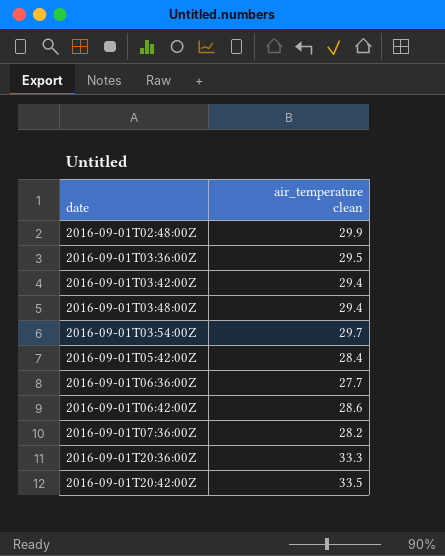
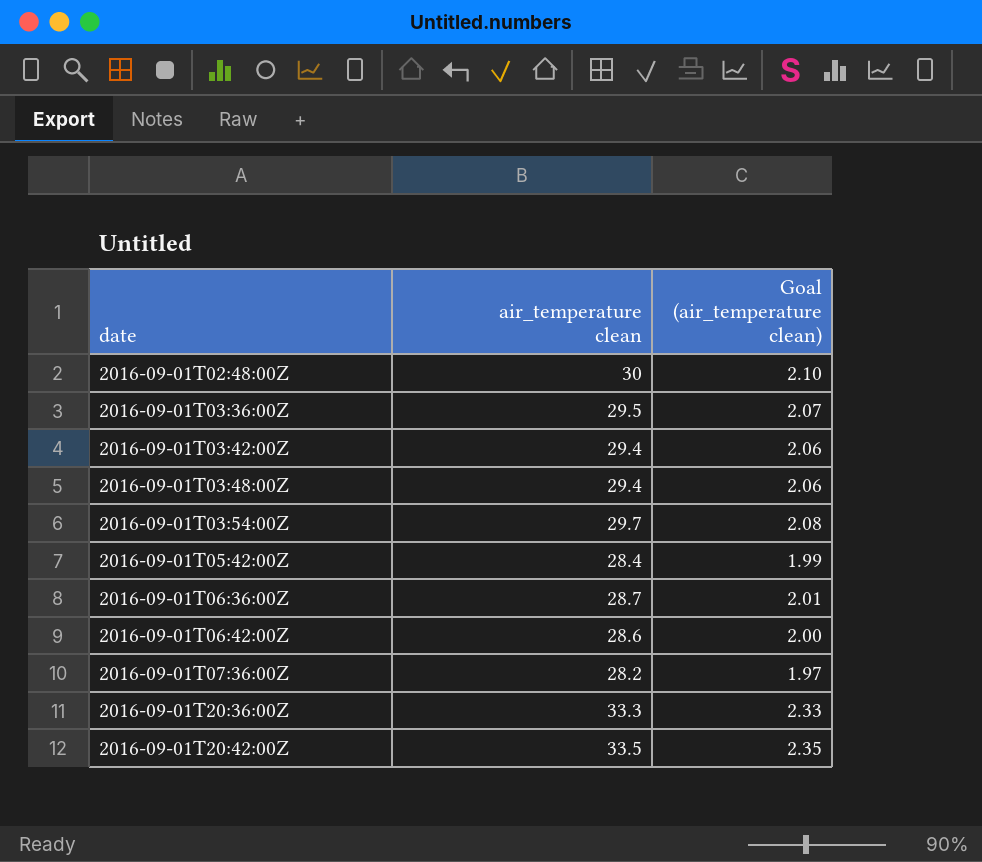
column Goal (air_temperature clean) | formula: none -> [air_temperature clean] * 0.07
2016-09-01T02:48:00Z | air_temperature clean: 29.9 -> 30
2016-09-01T06:36:00Z | air_temperature clean: 27.7 -> 28.7

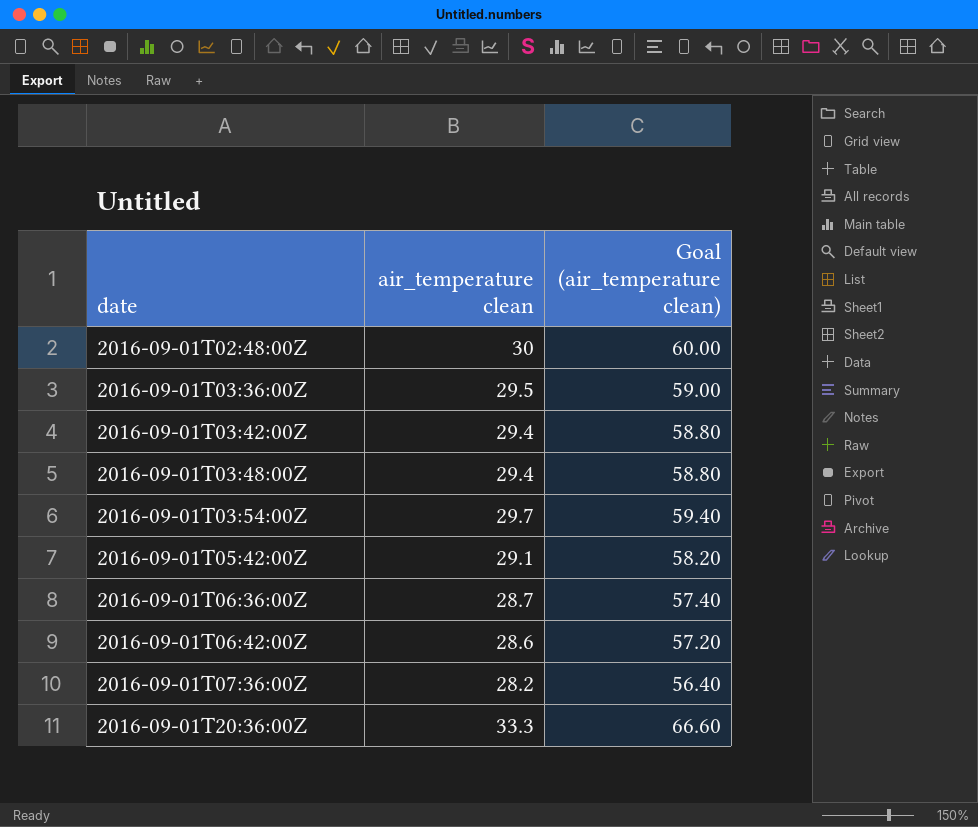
column Goal (air_temperature clean) | formula: [air_temperature clean] * 0.07 -> [air_temperature clean] * 2
row 2016-09-01T20:42:00Z: 33.5 | 2.35 -> none
2016-09-01T05:42:00Z | air_temperature clean: 28.4 -> 29.1

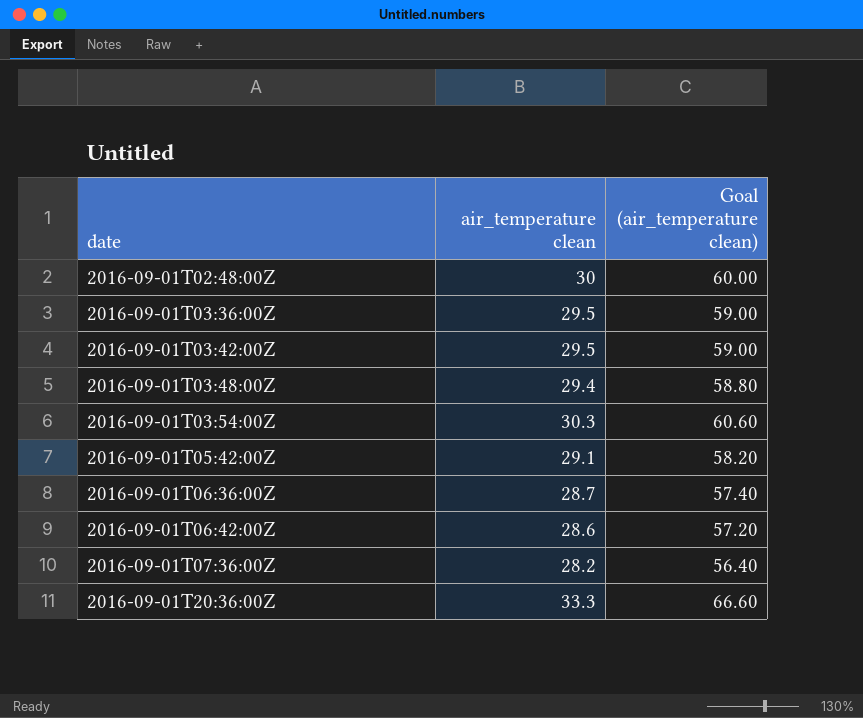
2016-09-01T03:42:00Z | air_temperature clean: 29.4 -> 29.5
2016-09-01T03:42:00Z | Goal (air_temperature clean): 58.80 -> 59.00
2016-09-01T03:54:00Z | air_temperature clean: 29.7 -> 30.3
2016-09-01T03:54:00Z | Goal (air_temperature clean): 59.40 -> 60.60

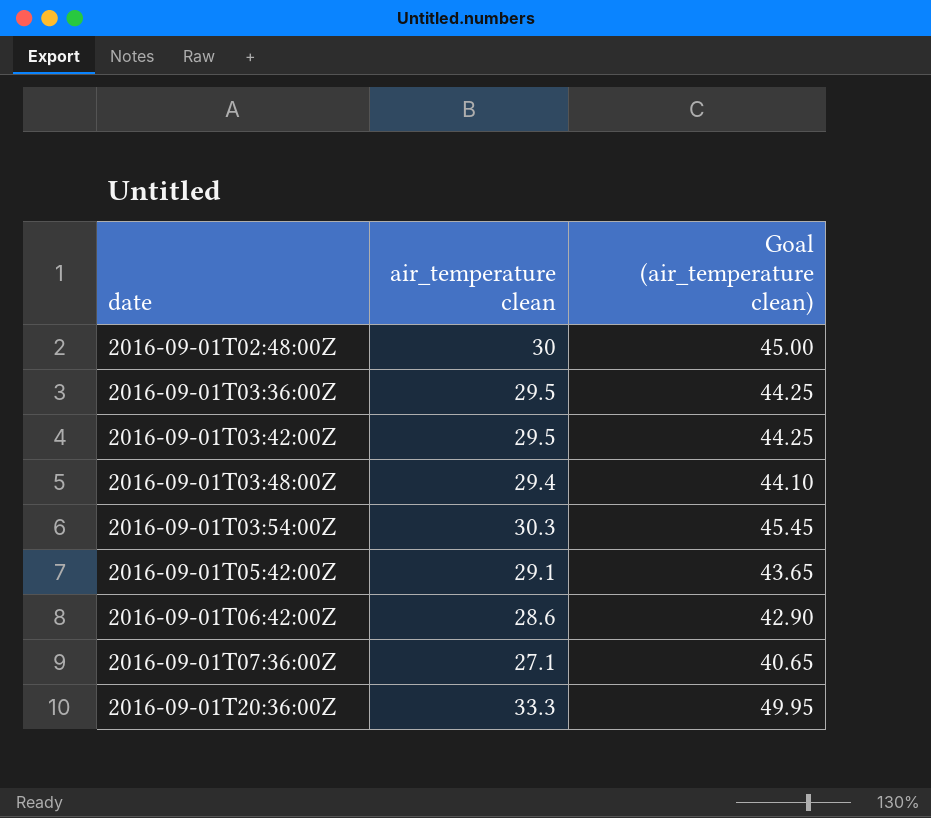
column Goal (air_temperature clean) | formula: [air_temperature clean] * 2 -> [air_temperature clean] * 1.5
row 2016-09-01T06:36:00Z: 28.7 | 57.40 -> none
2016-09-01T07:36:00Z | air_temperature clean: 28.2 -> 27.1

